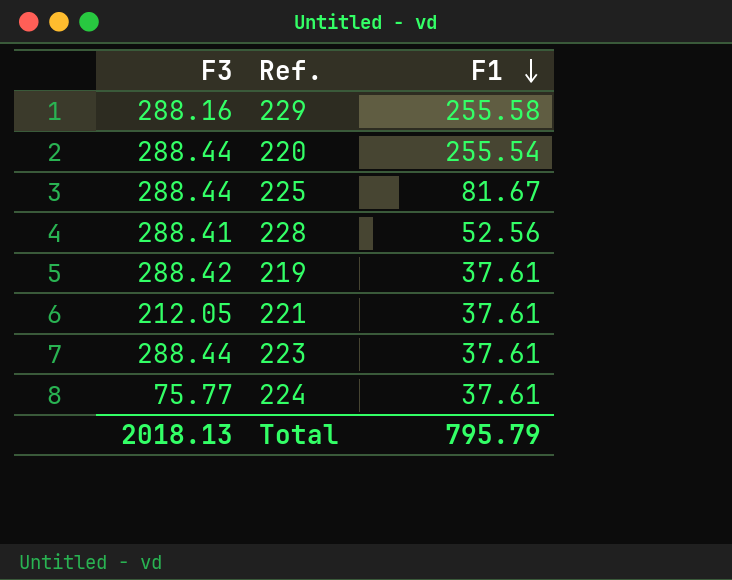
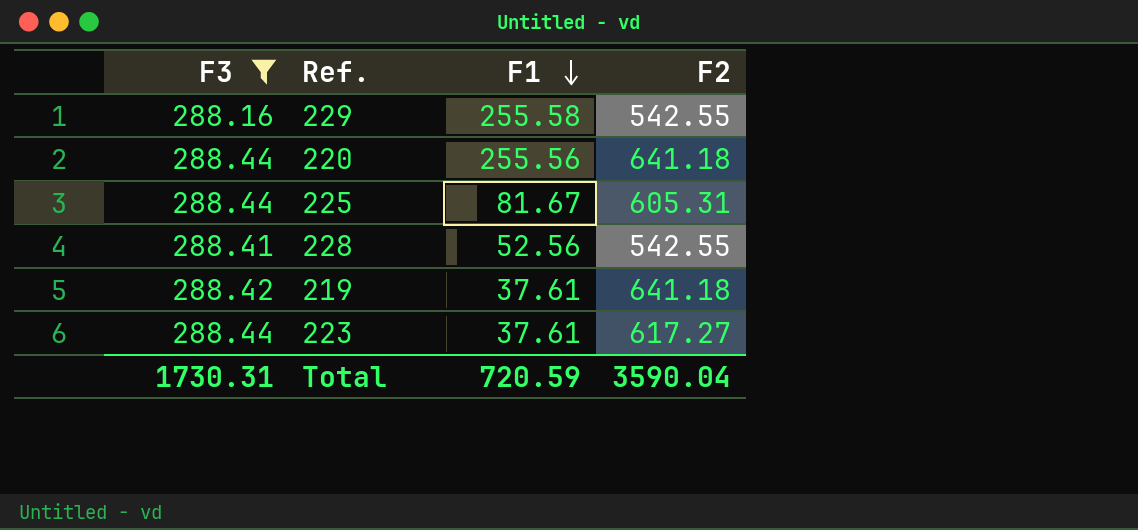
filter: none -> F3 >= 288.16
column F2 | position: none -> 4
220 | F1: 255.54 -> 255.56
Total | F3: 2018.13 -> 1730.31
Total | F1: 795.79 -> 720.59

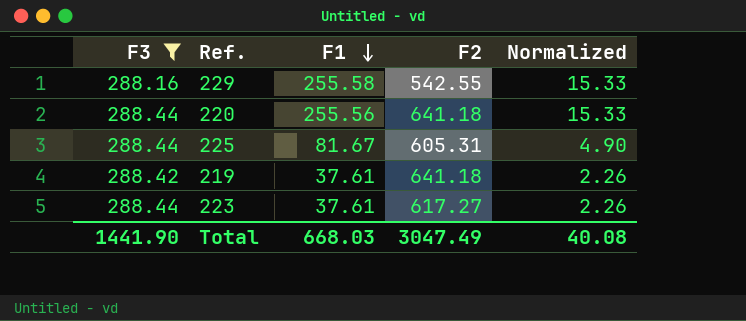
column Normalized | formula: none -> [F1] * 0.06
row 228: 288.41 | 52.56 | 542.55 -> none
Total | F3: 1730.31 -> 1441.90
Total | F1: 720.59 -> 668.03
Total | F2: 3590.04 -> 3047.49

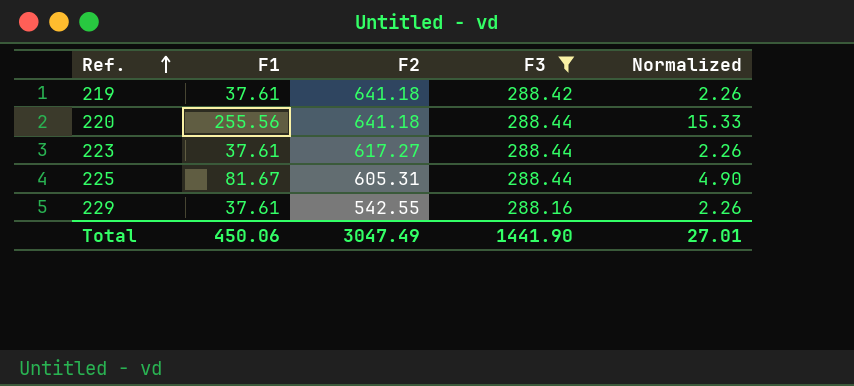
row order: F1 descending -> Ref. ascending
column F3 | position: 1 -> 4
229 | F1: 255.58 -> 37.61
229 | Normalized: 15.33 -> 2.26
Total | F1: 668.03 -> 450.06
Total | Normalized: 40.08 -> 27.01

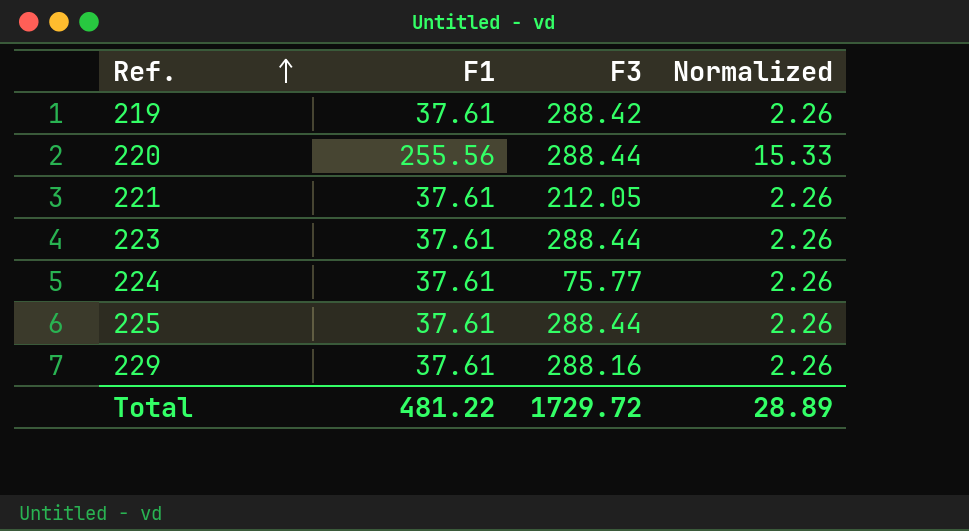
filter: F3 >= 288.16 -> none
column F2 | position: 3 -> none
225 | F1: 81.67 -> 37.61
225 | Normalized: 4.90 -> 2.26
Total | F1: 450.06 -> 481.22
Total | F3: 1441.90 -> 1729.72
Total | Normalized: 27.01 -> 28.89

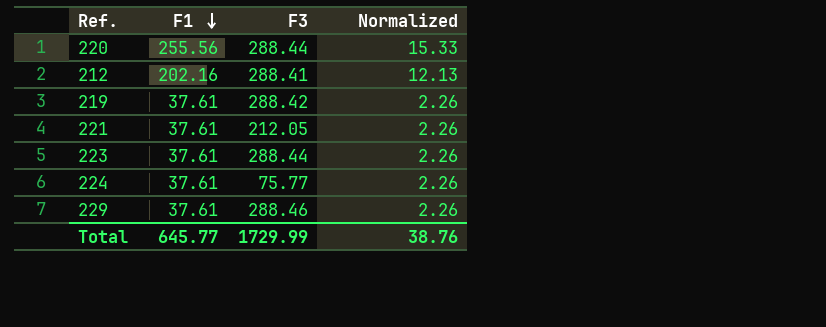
row order: Ref. ascending -> F1 descending
row 225: 37.61 | 288.44 | 2.26 -> none
row 212: none -> 202.16 | 288.41 | 12.13
229 | F3: 288.16 -> 288.46
Total | F1: 481.22 -> 645.77
Total | F3: 1729.72 -> 1729.99
Total | Normalized: 28.89 -> 38.76

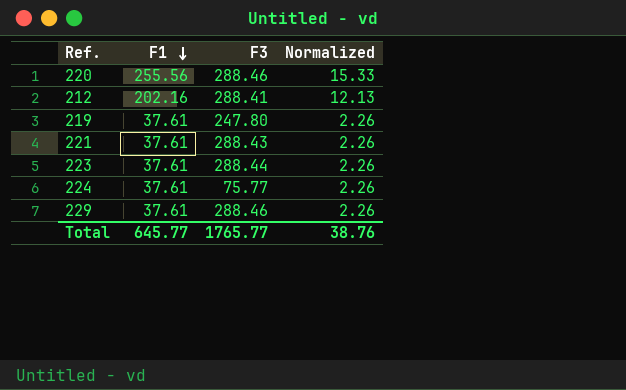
220 | F3: 288.44 -> 288.46
219 | F3: 288.42 -> 247.80
221 | F3: 212.05 -> 288.43
Total | F3: 1729.99 -> 1765.77

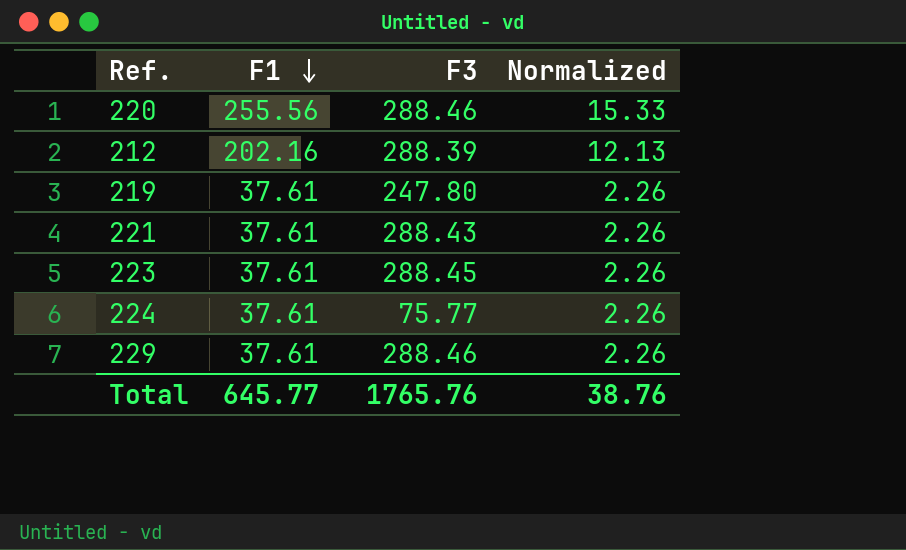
212 | F3: 288.41 -> 288.39
223 | F3: 288.44 -> 288.45
Total | F3: 1765.77 -> 1765.76

